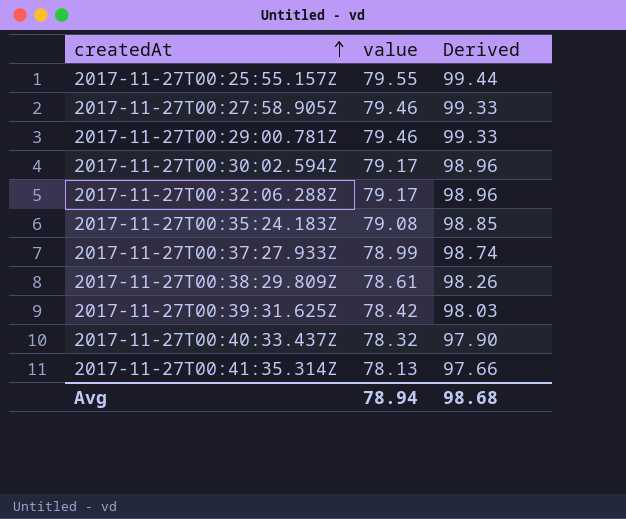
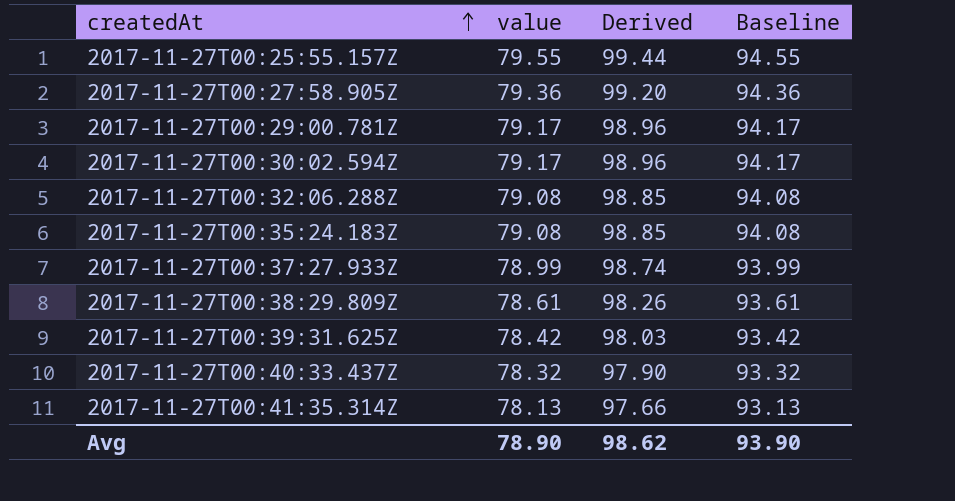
column Baseline | formula: none -> [value] + 15
2017-11-27T00:27:58.905Z | value: 79.46 -> 79.36
2017-11-27T00:27:58.905Z | Derived: 99.33 -> 99.20
2017-11-27T00:29:00.781Z | value: 79.46 -> 79.17
2017-11-27T00:29:00.781Z | Derived: 99.33 -> 98.96
2017-11-27T00:32:06.288Z | value: 79.17 -> 79.08
2017-11-27T00:32:06.288Z | Derived: 98.96 -> 98.85
Avg | value: 78.94 -> 78.90
Avg | Derived: 98.68 -> 98.62

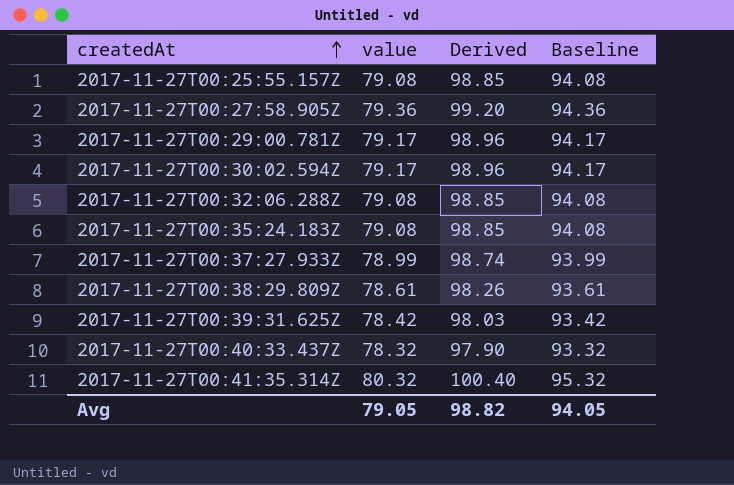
2017-11-27T00:25:55.157Z | value: 79.55 -> 79.08
2017-11-27T00:25:55.157Z | Derived: 99.44 -> 98.85
2017-11-27T00:25:55.157Z | Baseline: 94.55 -> 94.08
2017-11-27T00:41:35.314Z | value: 78.13 -> 80.32
2017-11-27T00:41:35.314Z | Derived: 97.66 -> 100.40
2017-11-27T00:41:35.314Z | Baseline: 93.13 -> 95.32
Avg | value: 78.90 -> 79.05
Avg | Derived: 98.62 -> 98.82
Avg | Baseline: 93.90 -> 94.05

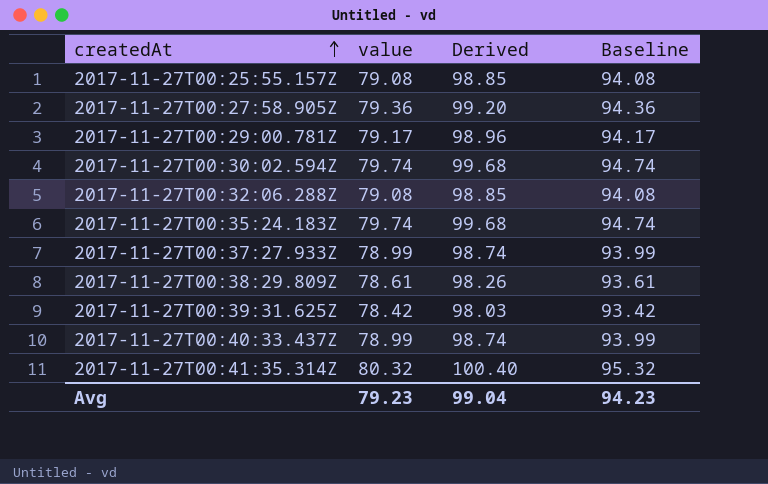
2017-11-27T00:30:02.594Z | value: 79.17 -> 79.74
2017-11-27T00:30:02.594Z | Derived: 98.96 -> 99.68
2017-11-27T00:30:02.594Z | Baseline: 94.17 -> 94.74
2017-11-27T00:35:24.183Z | value: 79.08 -> 79.74
2017-11-27T00:35:24.183Z | Derived: 98.85 -> 99.68
2017-11-27T00:35:24.183Z | Baseline: 94.08 -> 94.74
2017-11-27T00:40:33.437Z | value: 78.32 -> 78.99
2017-11-27T00:40:33.437Z | Derived: 97.90 -> 98.74
2017-11-27T00:40:33.437Z | Baseline: 93.32 -> 93.99
Avg | value: 79.05 -> 79.23
Avg | Derived: 98.82 -> 99.04
Avg | Baseline: 94.05 -> 94.23

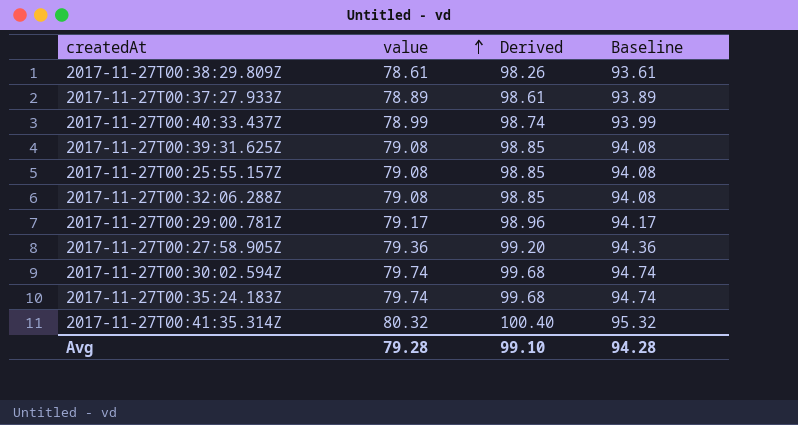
row order: createdAt ascending -> value ascending
2017-11-27T00:37:27.933Z | value: 78.99 -> 78.89
2017-11-27T00:37:27.933Z | Derived: 98.74 -> 98.61
2017-11-27T00:37:27.933Z | Baseline: 93.99 -> 93.89
2017-11-27T00:39:31.625Z | value: 78.42 -> 79.08
2017-11-27T00:39:31.625Z | Derived: 98.03 -> 98.85
2017-11-27T00:39:31.625Z | Baseline: 93.42 -> 94.08
Avg | value: 79.23 -> 79.28
Avg | Derived: 99.04 -> 99.10
Avg | Baseline: 94.23 -> 94.28

